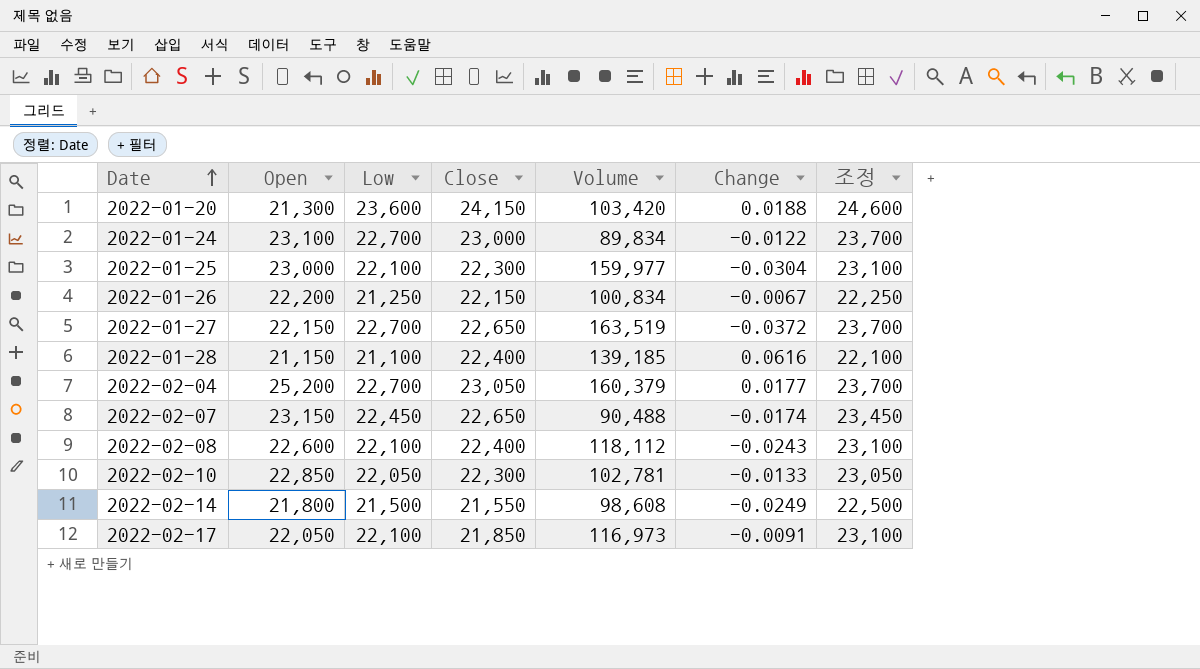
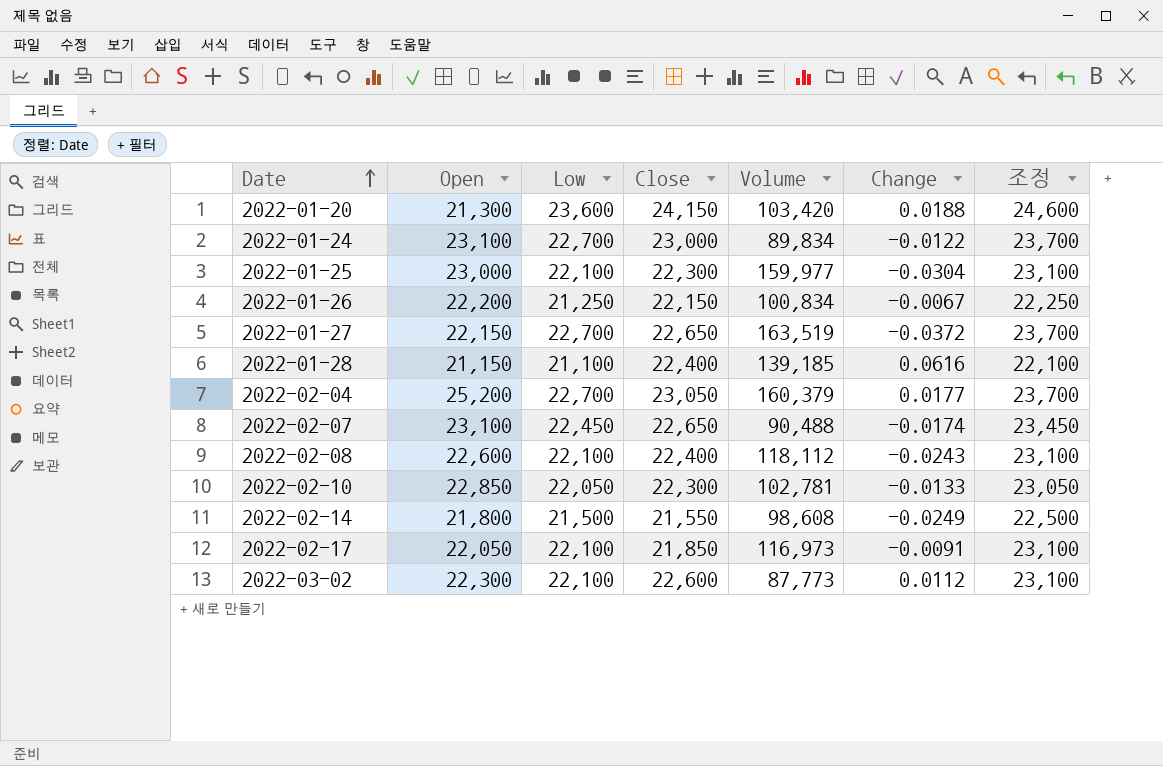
2022-02-07 | Open: 23,150 -> 23,100
row 2022-03-02: none -> 22,300 | 22,100 | 22,600 | 87,773 | 0.0112 | 23,100

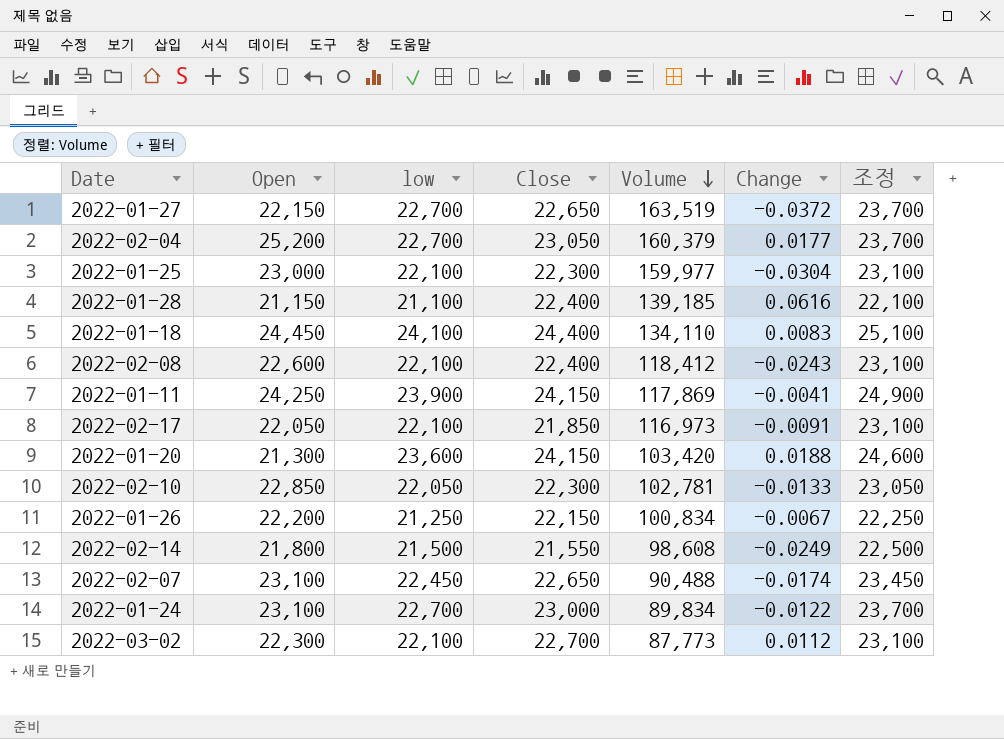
row order: Date ascending -> Volume descending
column name: Low -> low
row 2022-01-18: none -> 24,450 | 24,100 | 24,400 | 134,110 | 0.0083 | 25,100
2022-02-08 | Volume: 118,112 -> 118,412
row 2022-01-11: none -> 24,250 | 23,900 | 24,150 | 117,869 | -0.0041 | 24,900
2022-03-02 | Close: 22,600 -> 22,700

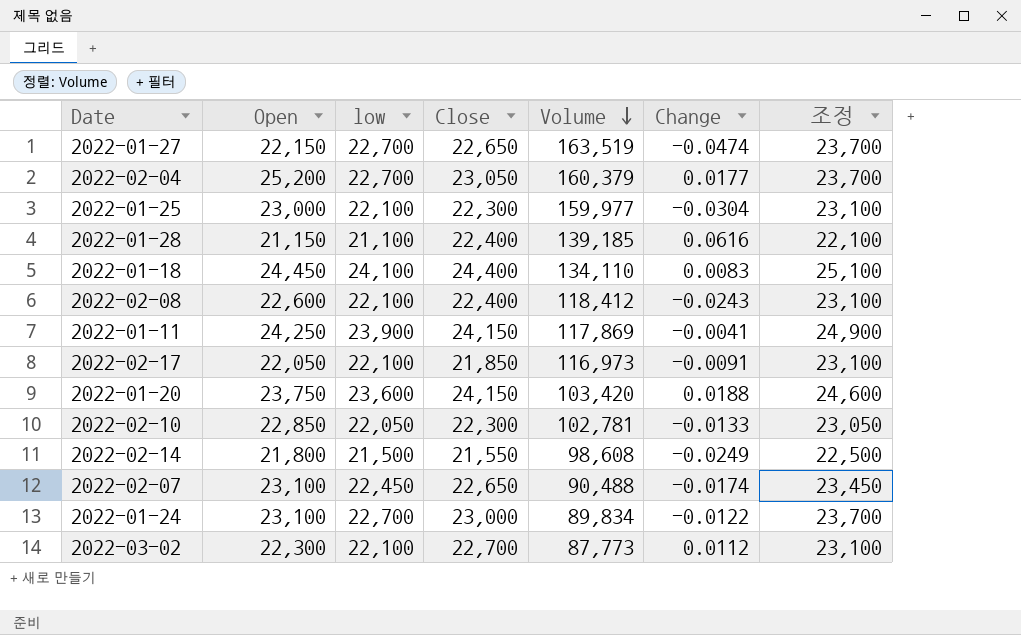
row 2022-01-26: 22,200 | 21,250 | 22,150 | 100,834 | -0.0067 | 22,250 -> none
2022-01-27 | Change: -0.0372 -> -0.0474
2022-01-20 | Open: 21,300 -> 23,750

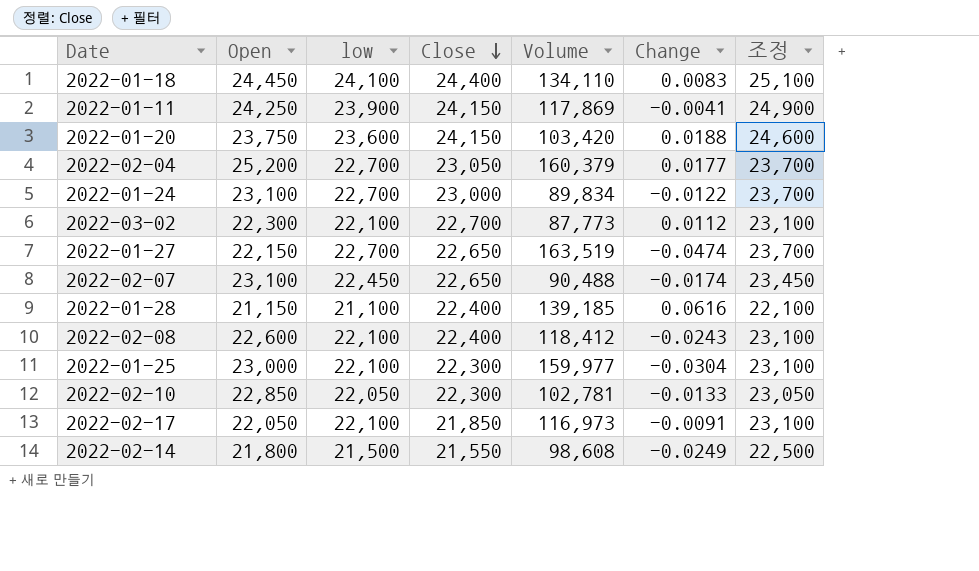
row order: Volume descending -> Close descending

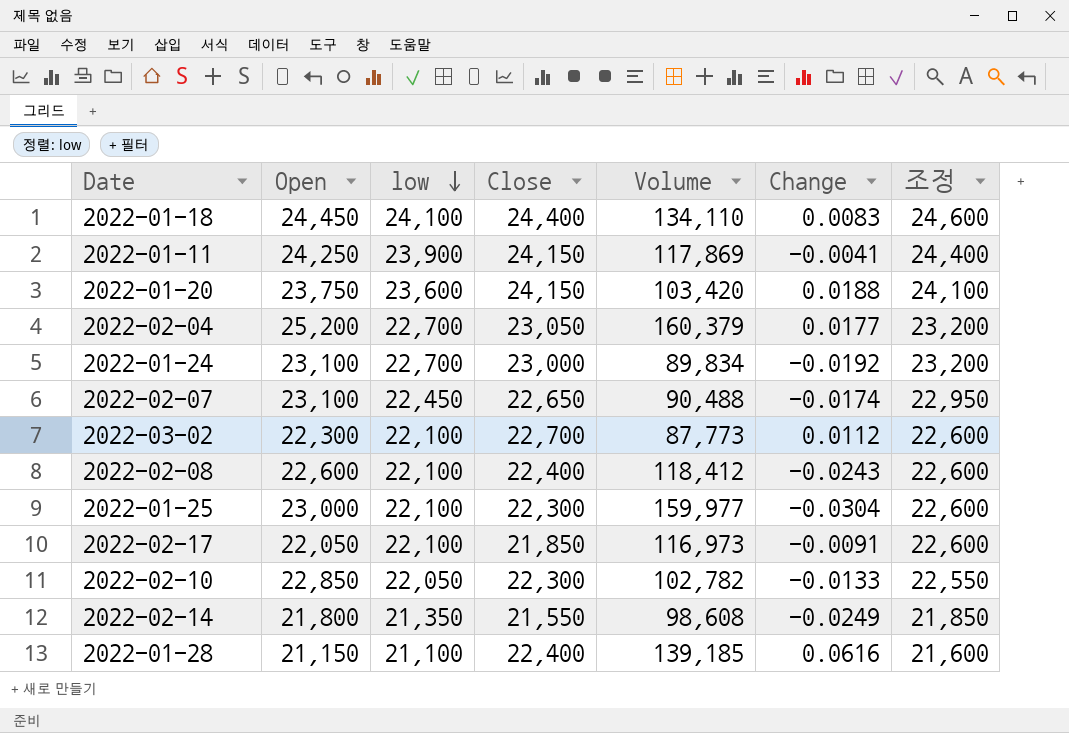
row order: Close descending -> low descending
column 조정 | formula: [low] + 1000 -> [low] + 500
row 2022-01-27: 22,150 | 22,700 | 22,650 | 163,519 | -0.0474 | 23,700 -> none
2022-01-24 | Change: -0.0122 -> -0.0192
2022-02-10 | Volume: 102,781 -> 102,782
2022-02-14 | low: 21,500 -> 21,350

